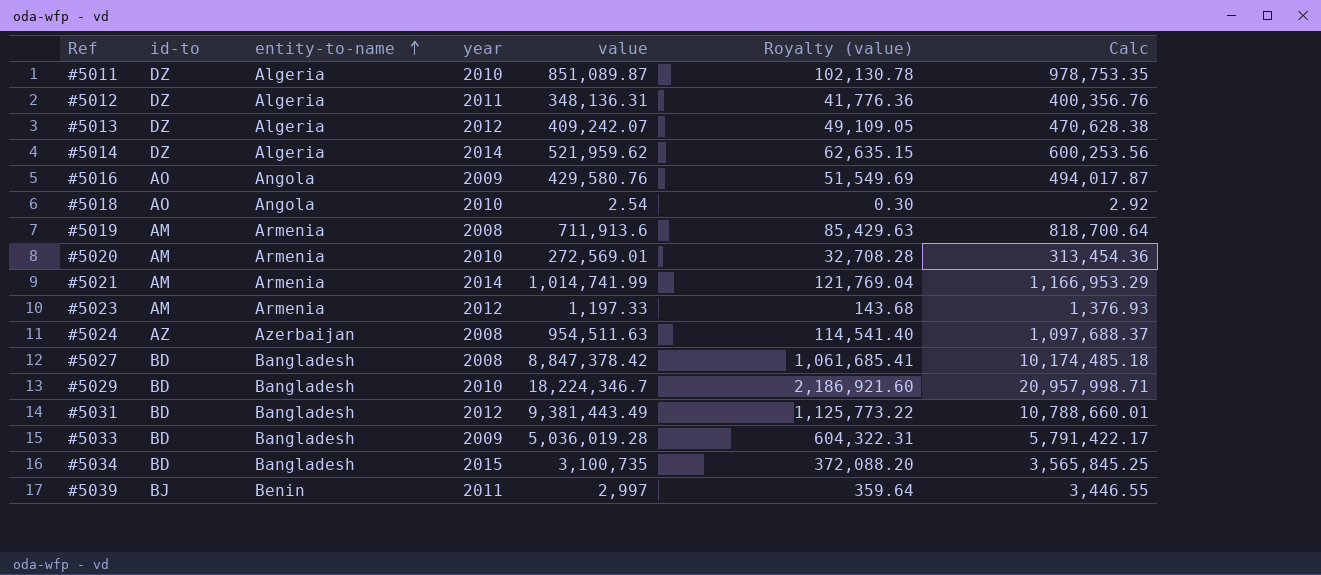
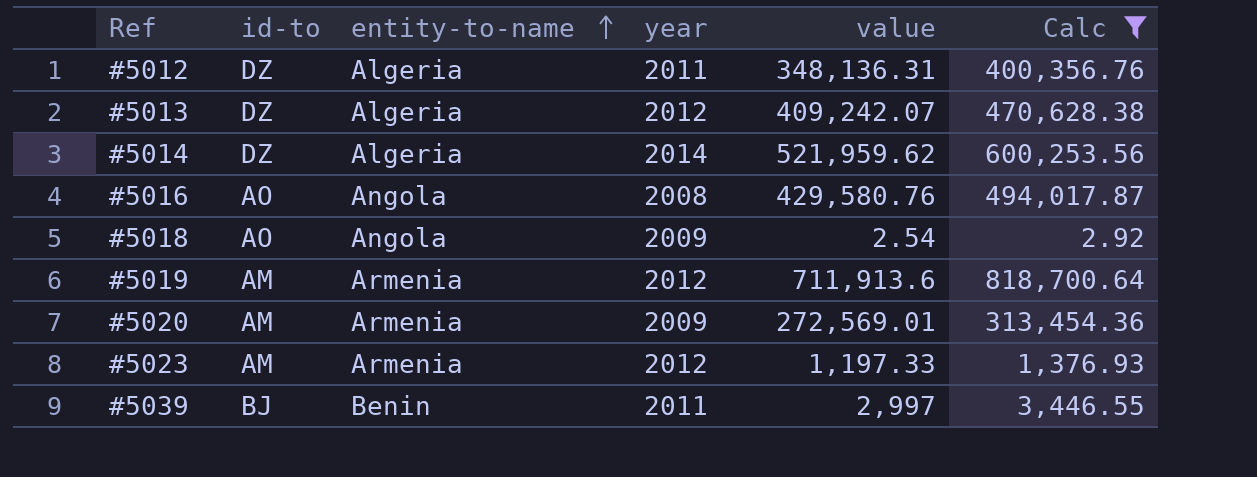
filter: none -> Calc <= 818,700.64
column Royalty (value) | formula: [value] * 0.12 -> none
#5016 | year: 2009 -> 2008
#5018 | year: 2010 -> 2009
#5019 | year: 2008 -> 2012
#5020 | year: 2010 -> 2009

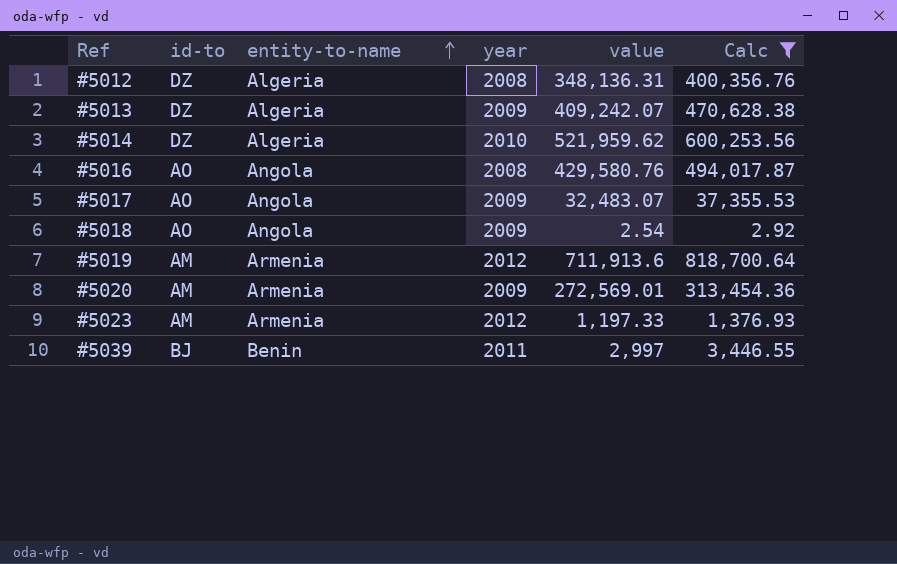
#5012 | year: 2011 -> 2008
#5013 | year: 2012 -> 2009
#5014 | year: 2014 -> 2010
row #5017: none -> AO | Angola | 2009 | 32,483.07 | 37,355.53

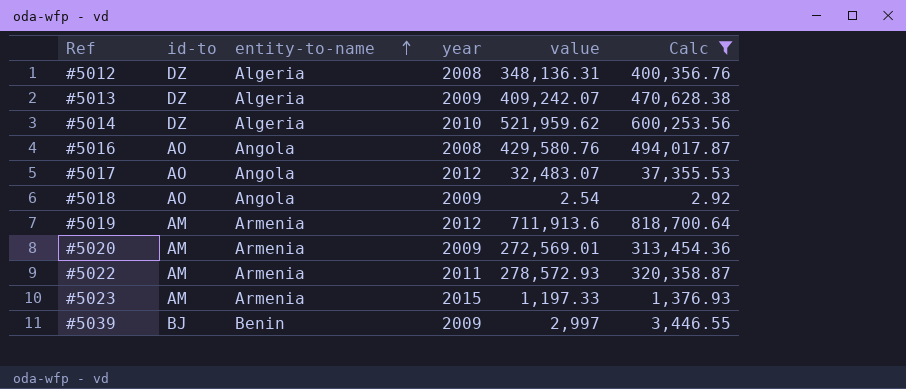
#5017 | year: 2009 -> 2012
row #5022: none -> AM | Armenia | 2011 | 278,572.93 | 320,358.87
#5023 | year: 2012 -> 2015
#5039 | year: 2011 -> 2009

